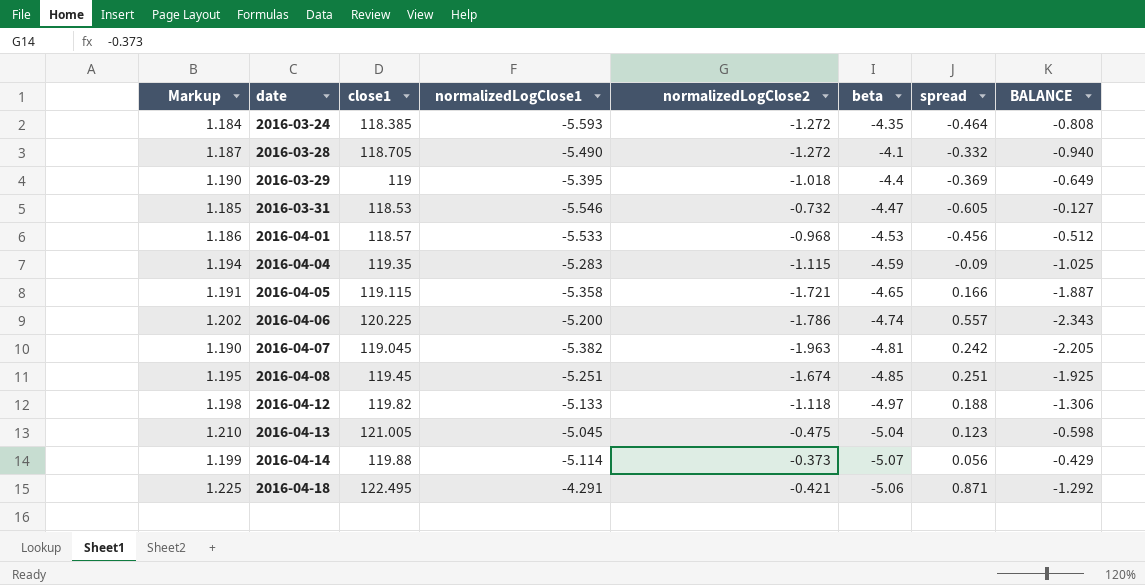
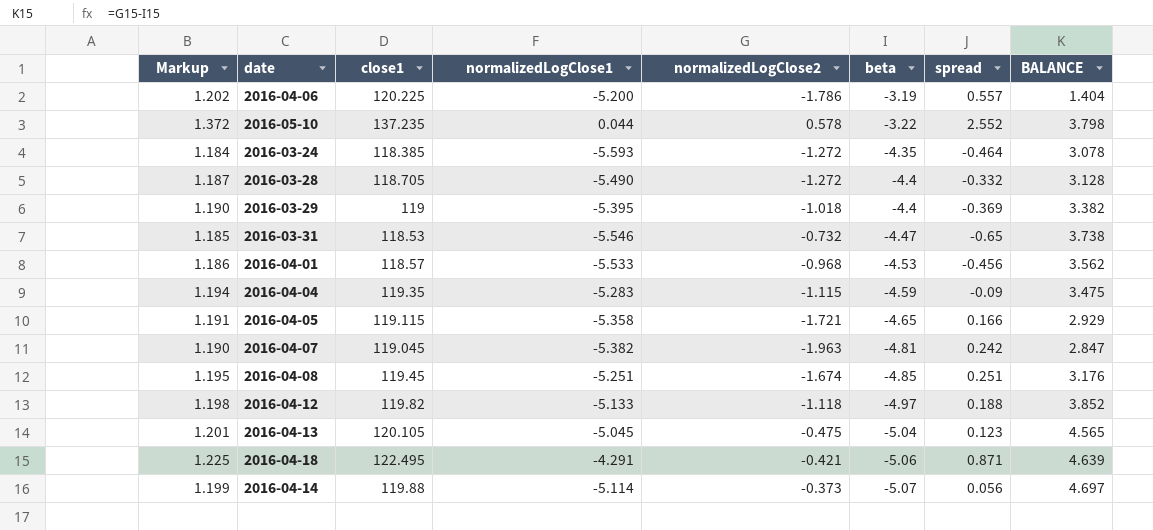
row order: date ascending -> beta descending
column BALANCE | formula: [normalizedLogClose2] - [spread] -> [normalizedLogClose2] - [beta]
2016-04-06 | beta: -4.74 -> -3.19
row 2016-05-10: none -> 1.372 | 137.235 | 0.044 | 0.578 | -3.22 | 2.552 | 3.798
2016-03-28 | beta: -4.1 -> -4.4
2016-03-31 | spread: -0.605 -> -0.65
2016-04-13 | Markup: 1.210 -> 1.201
2016-04-13 | close1: 121.005 -> 120.105

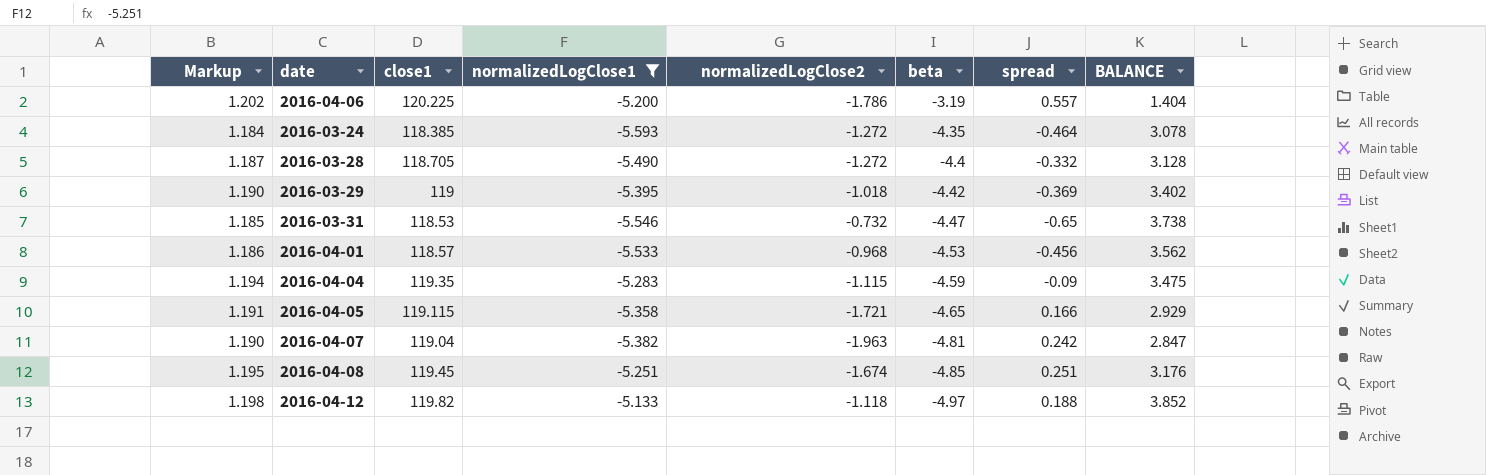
filter: none -> normalizedLogClose1 <= -5.133
2016-03-29 | beta: -4.4 -> -4.42
2016-03-29 | BALANCE: 3.382 -> 3.402
2016-04-07 | close1: 119.045 -> 119.04

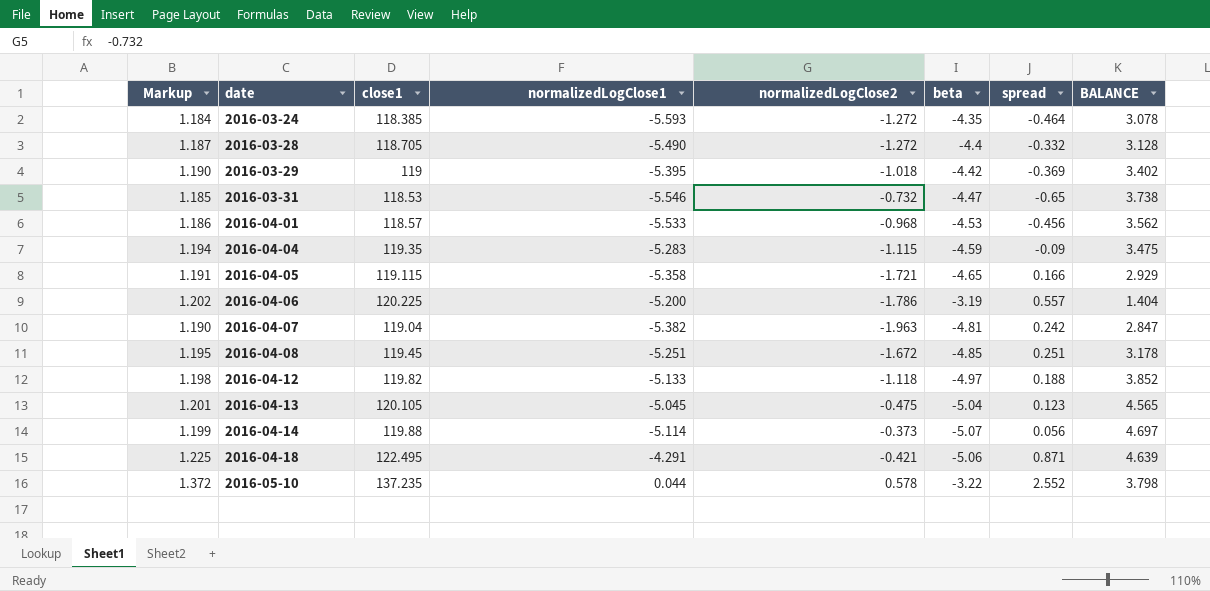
filter: normalizedLogClose1 <= -5.133 -> none
row order: beta descending -> date ascending
2016-04-08 | normalizedLogClose2: -1.674 -> -1.672
2016-04-08 | BALANCE: 3.176 -> 3.178

